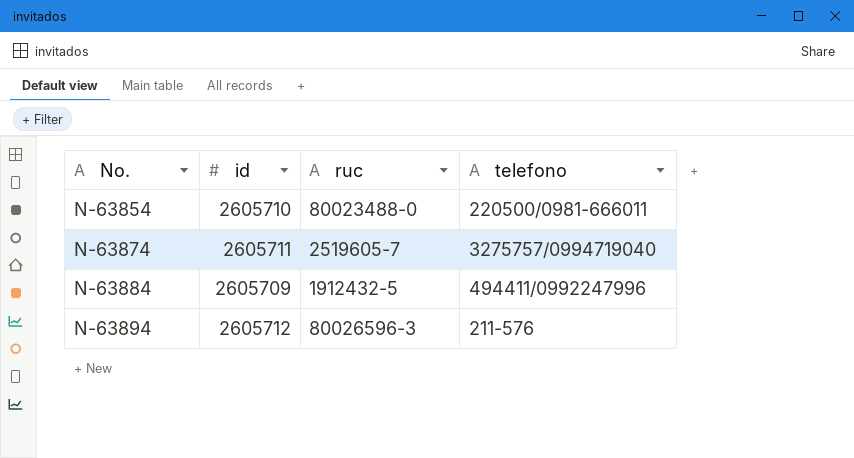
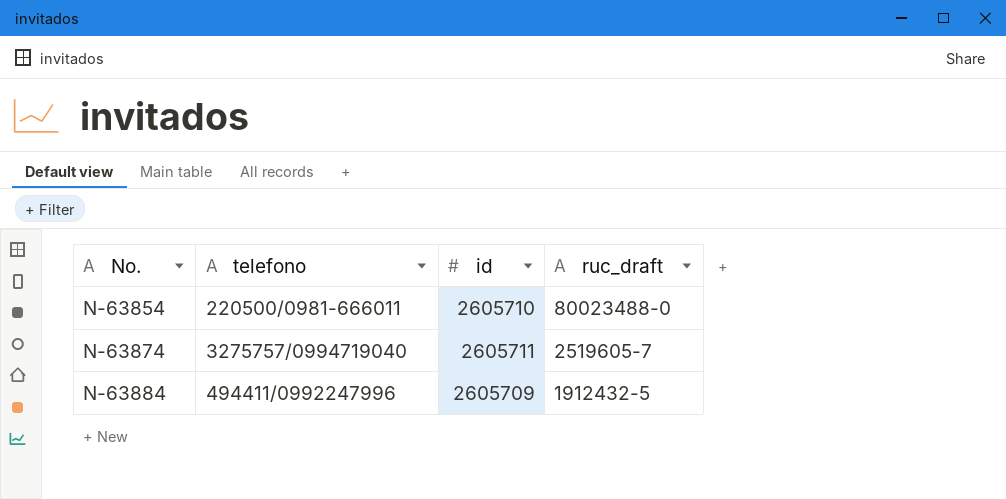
column telefono | position: 4 -> 2
column name: ruc -> ruc_draft
row N-63894: 2605712 | 80026596-3 | 211-576 -> none

